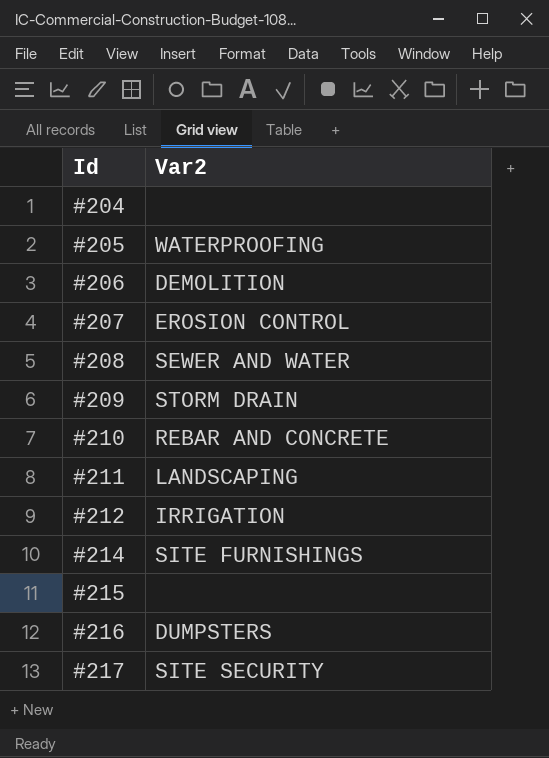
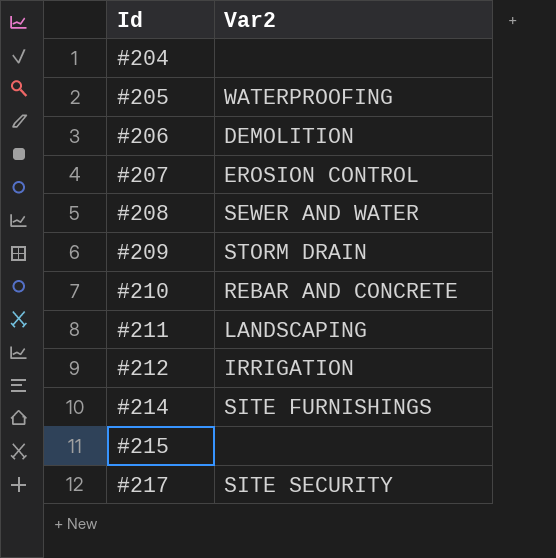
row #216: DUMPSTERS -> none

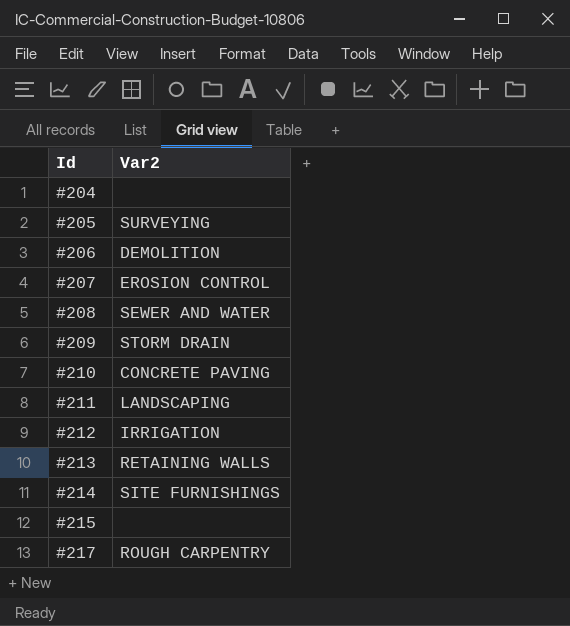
#205 | Var2: WATERPROOFING -> SURVEYING
#210 | Var2: REBAR AND CONCRETE -> CONCRETE PAVING
row #213: none -> RETAINING WALLS
#217 | Var2: SITE SECURITY -> ROUGH CARPENTRY

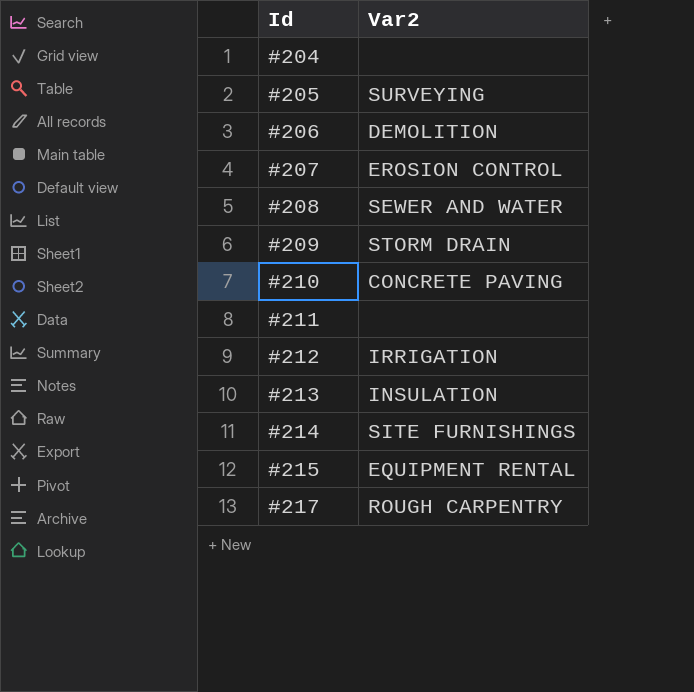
#211 | Var2: LANDSCAPING -> none
#213 | Var2: RETAINING WALLS -> INSULATION
#215 | Var2: none -> EQUIPMENT RENTAL

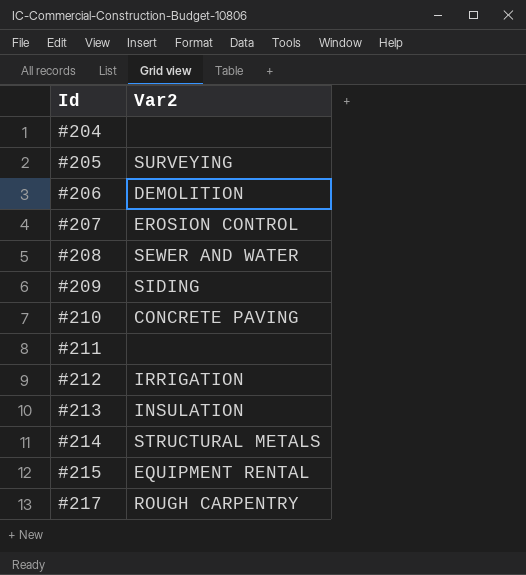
#209 | Var2: STORM DRAIN -> SIDING
#214 | Var2: SITE FURNISHINGS -> STRUCTURAL METALS

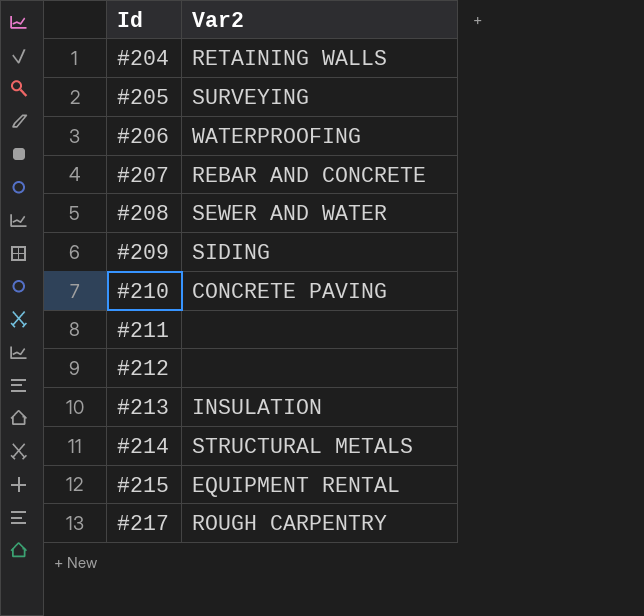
#204 | Var2: none -> RETAINING WALLS
#206 | Var2: DEMOLITION -> WATERPROOFING
#207 | Var2: EROSION CONTROL -> REBAR AND CONCRETE
#212 | Var2: IRRIGATION -> none

